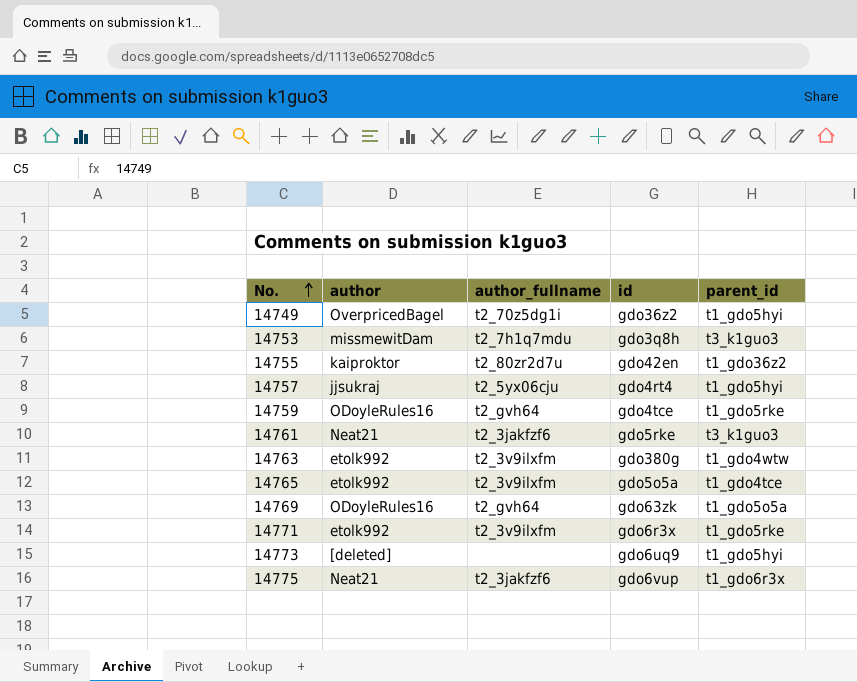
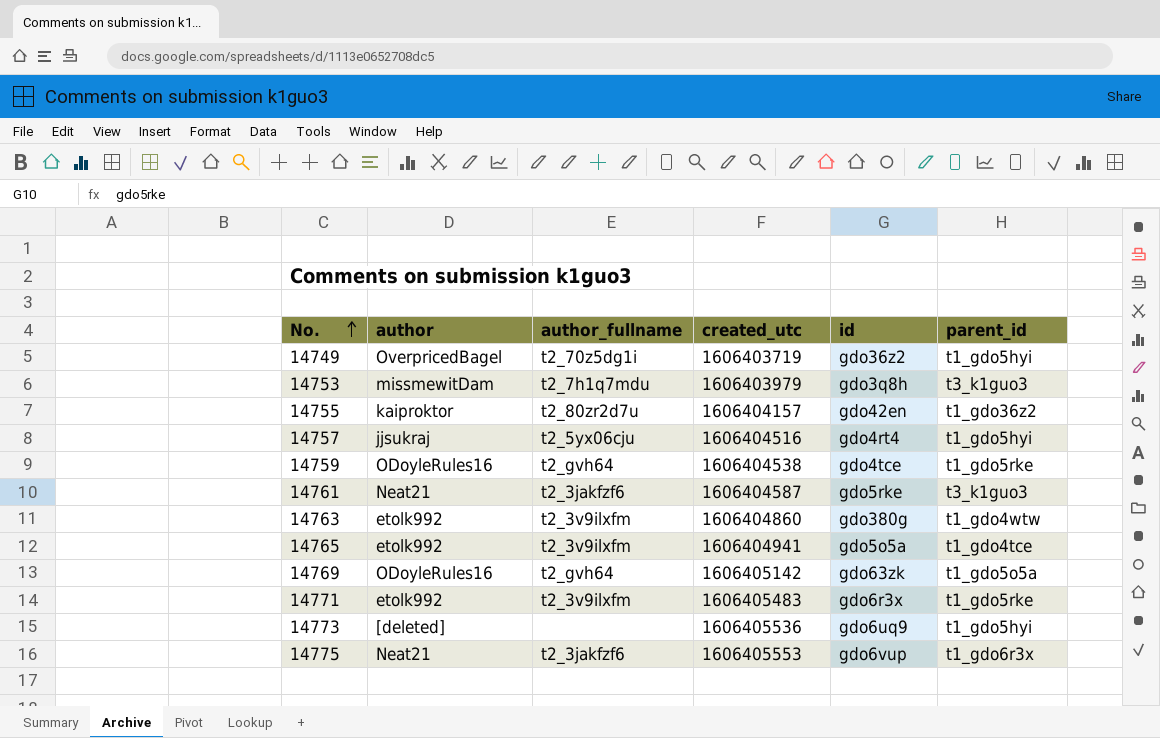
column created_utc | position: none -> 4

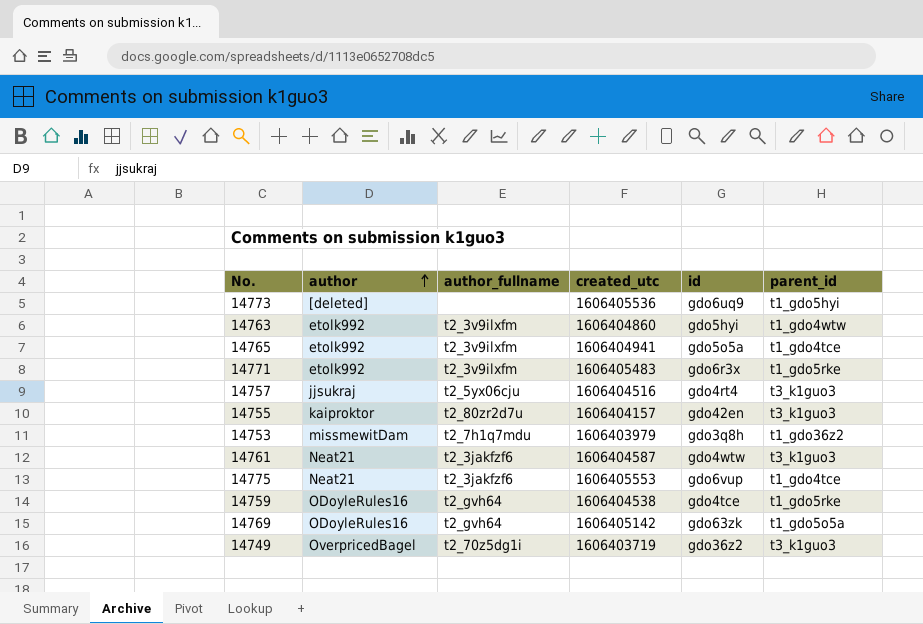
row order: No. ascending -> author ascending
14763 | id: gdo380g -> gdo5hyi
14757 | parent_id: t1_gdo5hyi -> t3_k1guo3
14755 | parent_id: t1_gdo36z2 -> t3_k1guo3
14753 | parent_id: t3_k1guo3 -> t1_gdo36z2
14761 | id: gdo5rke -> gdo4wtw
14775 | parent_id: t1_gdo6r3x -> t1_gdo4tce
14749 | parent_id: t1_gdo5hyi -> t3_k1guo3

